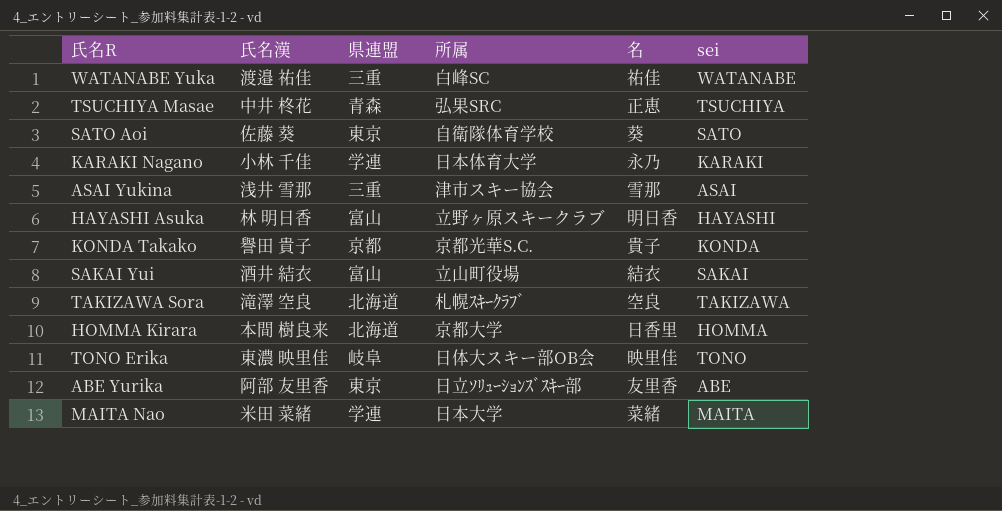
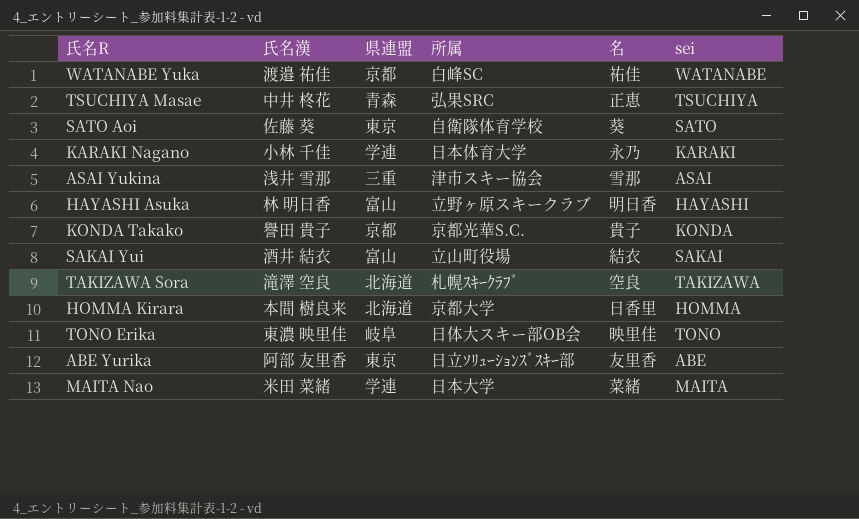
WATANABE Yuka | 県連盟: 三重 -> 京都

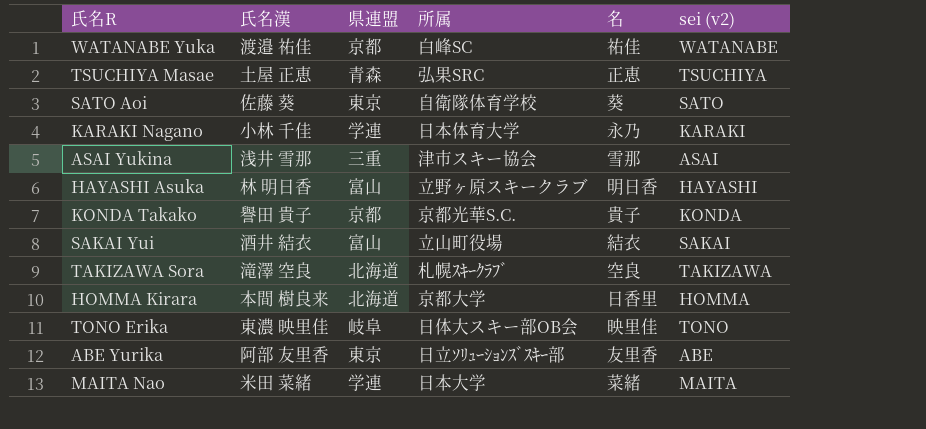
column name: sei -> sei (v2)
TSUCHIYA Masae | 氏名漢: 中井 柊花 -> 土屋 正恵

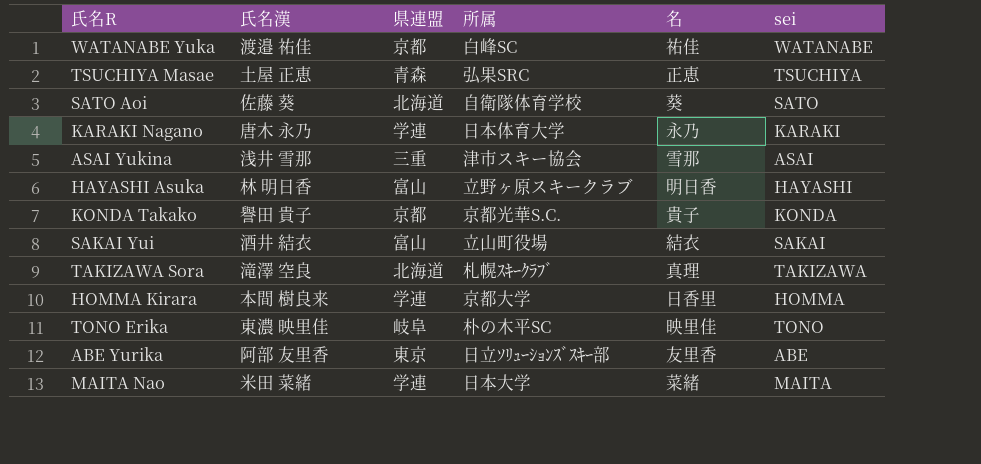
column name: sei (v2) -> sei
SATO Aoi | 県連盟: 東京 -> 北海道
KARAKI Nagano | 氏名漢: 小林 千佳 -> 唐木 永乃
TAKIZAWA Sora | 名: 空良 -> 真理
HOMMA Kirara | 県連盟: 北海道 -> 学連
TONO Erika | 所属: 日体大スキー部OB会 -> 朴の木平SC

